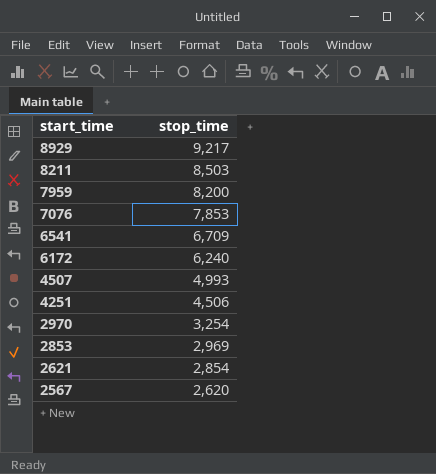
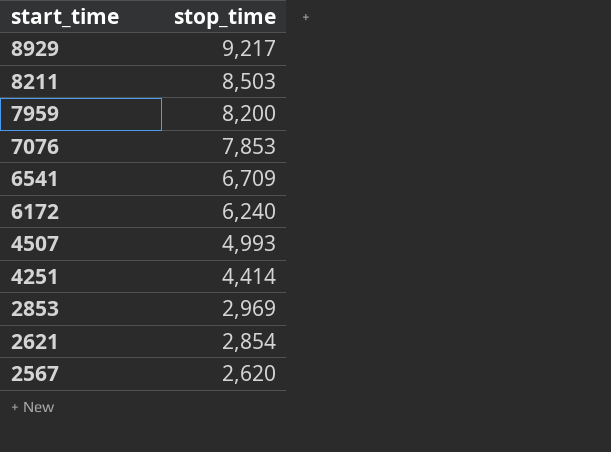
row 2970: 3,254 -> none
4251 | stop_time: 4,506 -> 4,414

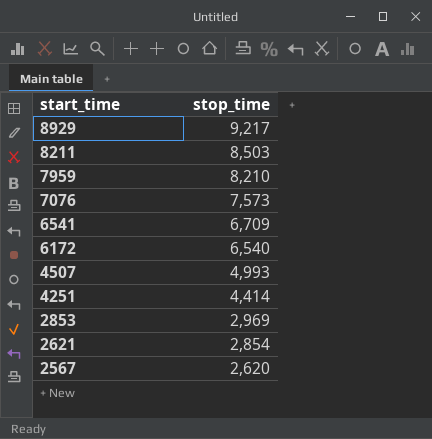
7959 | stop_time: 8,200 -> 8,210
7076 | stop_time: 7,853 -> 7,573
6172 | stop_time: 6,240 -> 6,540

